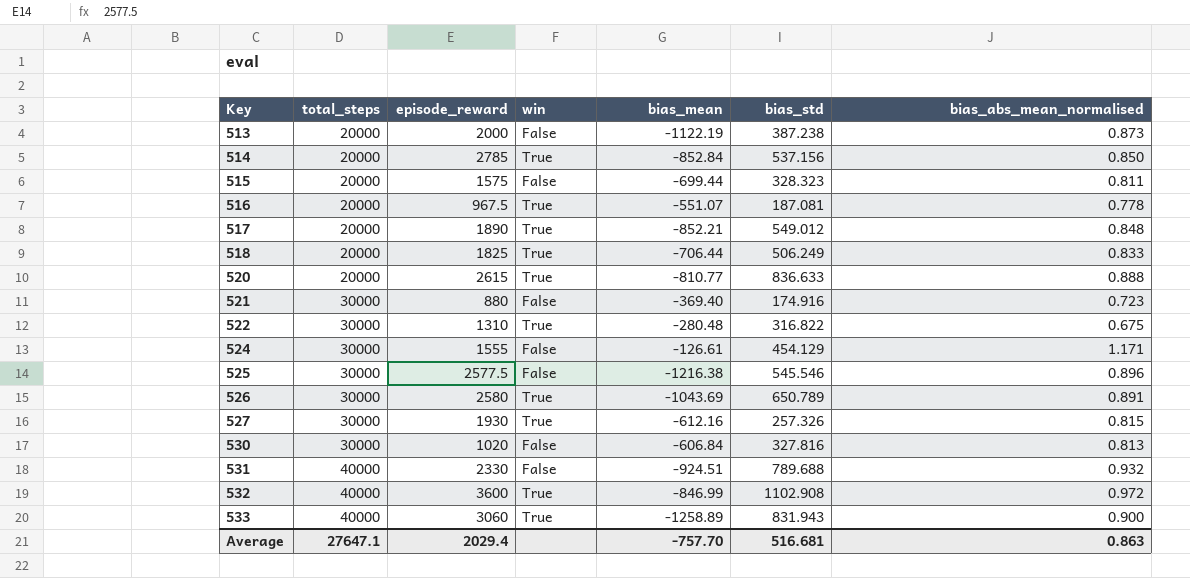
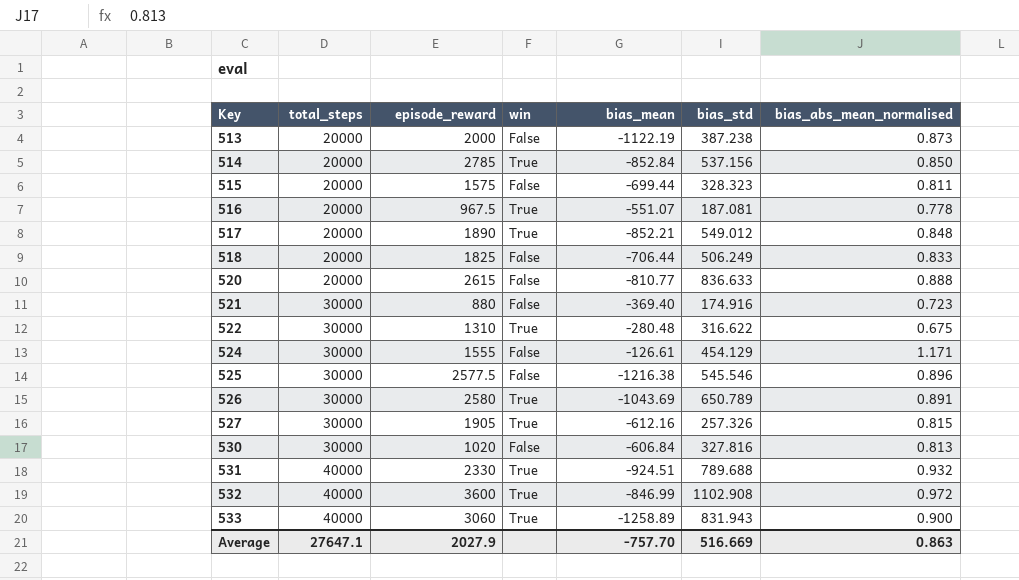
518 | win: True -> False
520 | win: True -> False
522 | bias_std: 316.822 -> 316.622
527 | episode_reward: 1930 -> 1905
531 | win: False -> True
Average | episode_reward: 2029.4 -> 2027.9
Average | bias_std: 516.681 -> 516.669

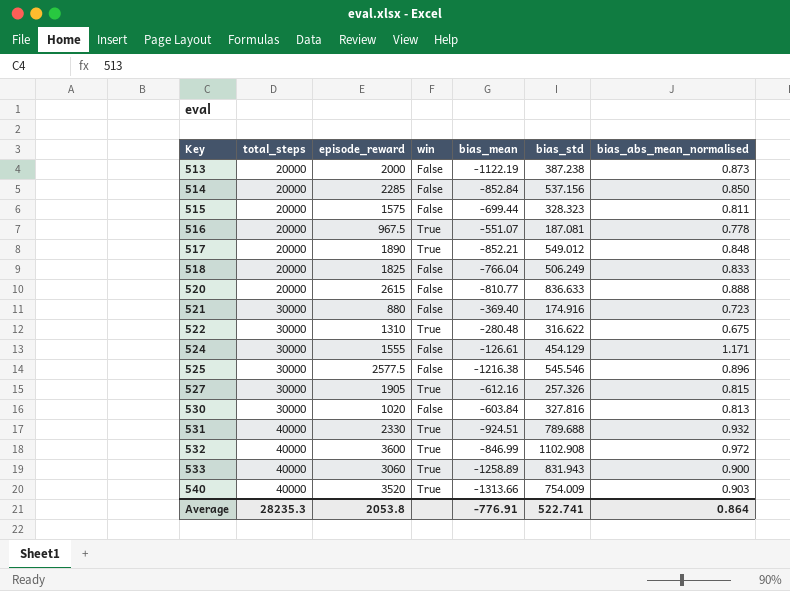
row 526: 30000 | 2580 | True | -1043.69 | 650.789 | 0.891 -> none
514 | episode_reward: 2785 -> 2285
514 | win: True -> False
518 | bias_mean: -706.44 -> -766.04
530 | bias_mean: -606.84 -> -603.84
row 540: none -> 40000 | 3520 | True | -1313.66 | 754.009 | 0.903
Average | total_steps: 27647.1 -> 28235.3
Average | episode_reward: 2027.9 -> 2053.8
Average | bias_mean: -757.70 -> -776.91
Average | bias_std: 516.669 -> 522.741
Average | bias_abs_mean_normalised: 0.863 -> 0.864

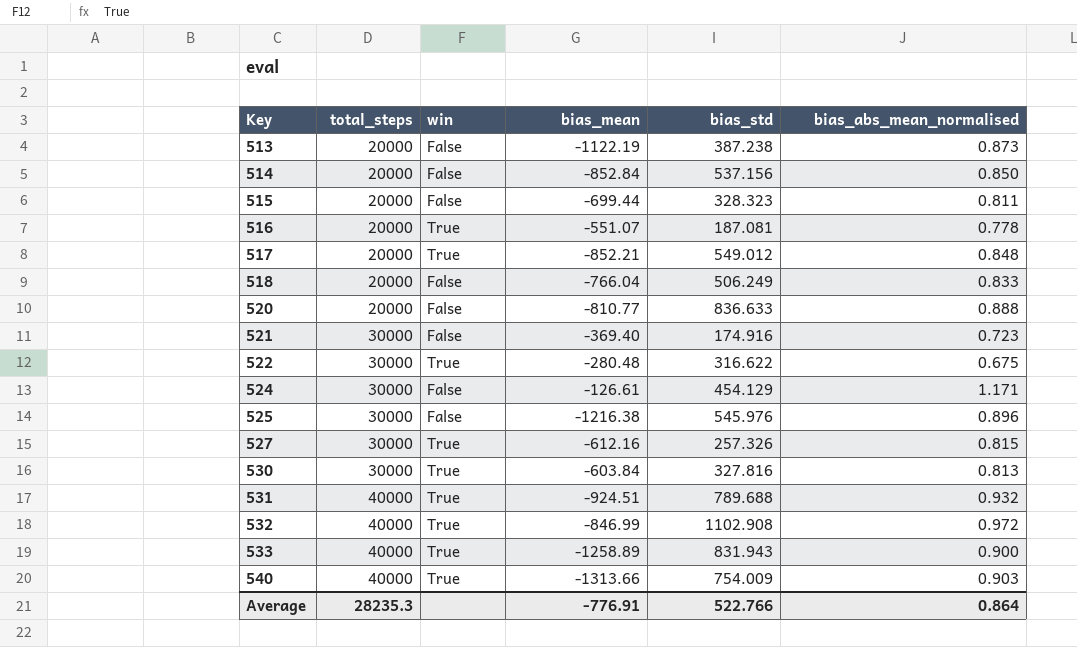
column episode_reward | position: 3 -> none
525 | bias_std: 545.546 -> 545.976
530 | win: False -> True
Average | bias_std: 522.741 -> 522.766

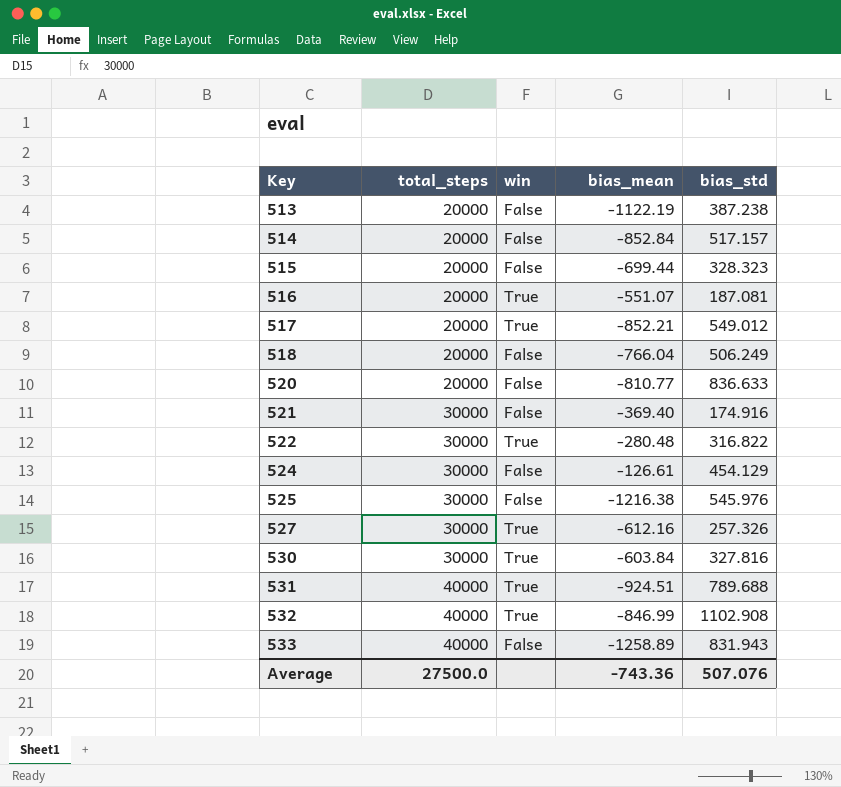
column bias_abs_mean_normalised | position: 6 -> none
row 540: 40000 | True | -1313.66 | 754.009 | 0.903 -> none
514 | bias_std: 537.156 -> 517.157
522 | bias_std: 316.622 -> 316.822
533 | win: True -> False
Average | total_steps: 28235.3 -> 27500.0
Average | bias_mean: -776.91 -> -743.36
Average | bias_std: 522.766 -> 507.076

